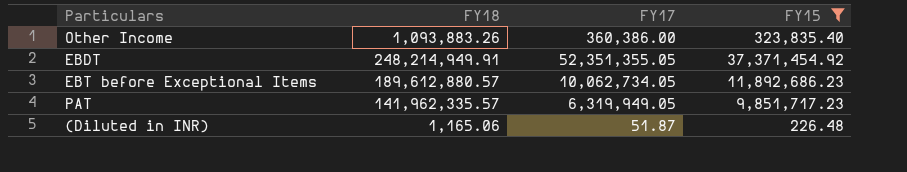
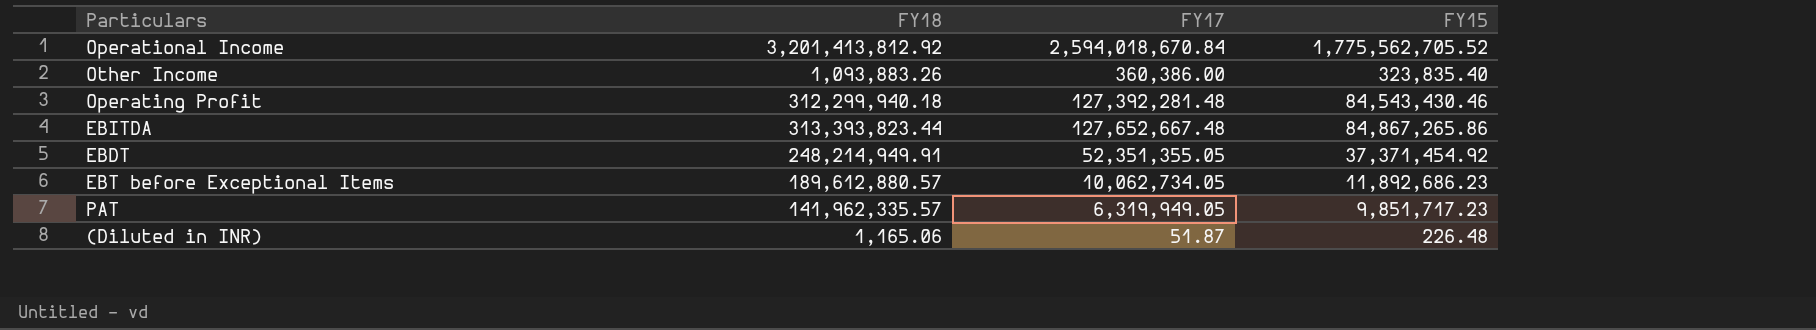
filter: FY15 <= 37,371,454.92 -> none

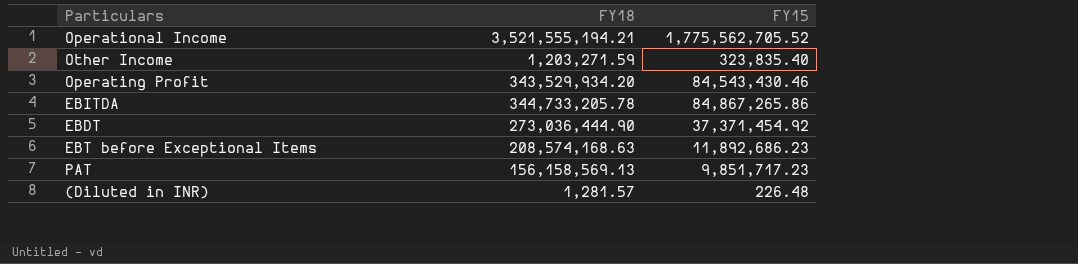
column FY17 | position: 3 -> none
Operational Income | FY18: 3,201,413,812.92 -> 3,521,555,194.21
Other Income | FY18: 1,093,883.26 -> 1,203,271.59
Operating Profit | FY18: 312,299,940.18 -> 343,529,934.20
EBITDA | FY18: 313,393,823.44 -> 344,733,205.78
EBDT | FY18: 248,214,949.91 -> 273,036,444.90
EBT before Exceptional Items | FY18: 189,612,880.57 -> 208,574,168.63
PAT | FY18: 141,962,335.57 -> 156,158,569.13
(Diluted in INR) | FY18: 1,165.06 -> 1,281.57

